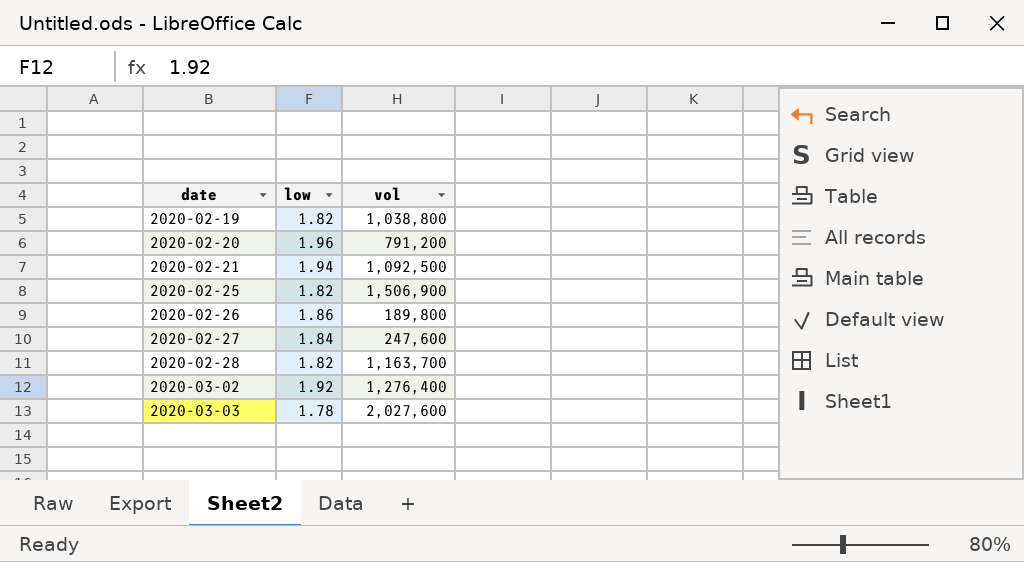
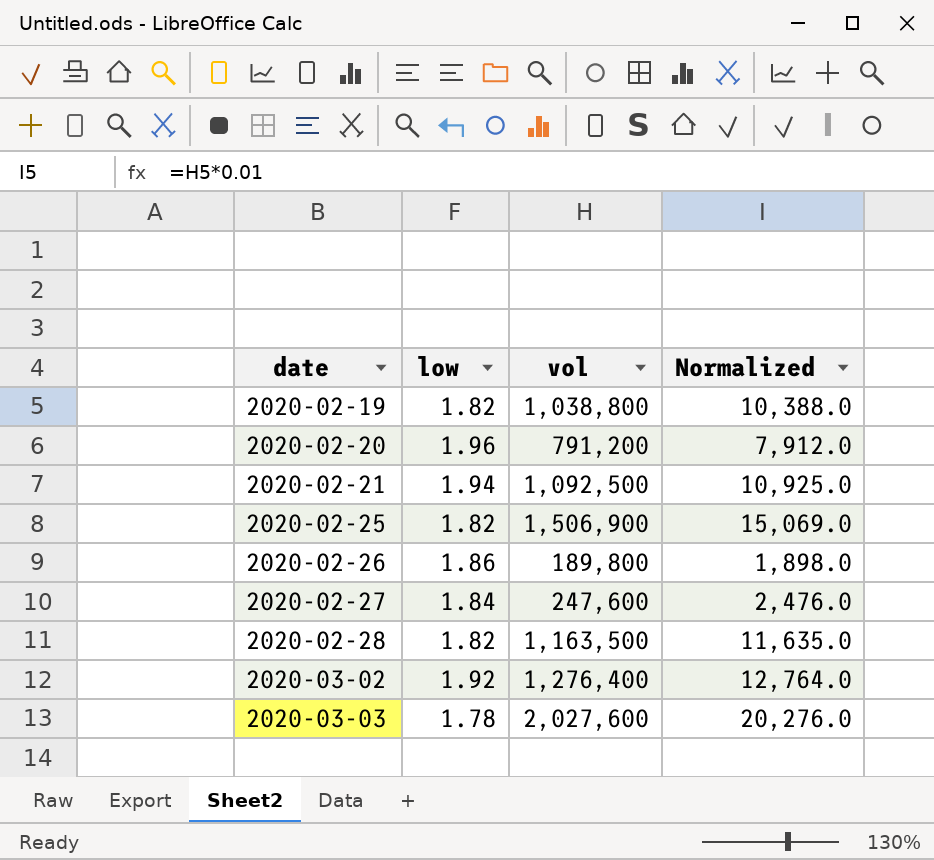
column Normalized | formula: none -> [vol] * 0.01
2020-02-28 | vol: 1,163,700 -> 1,163,500

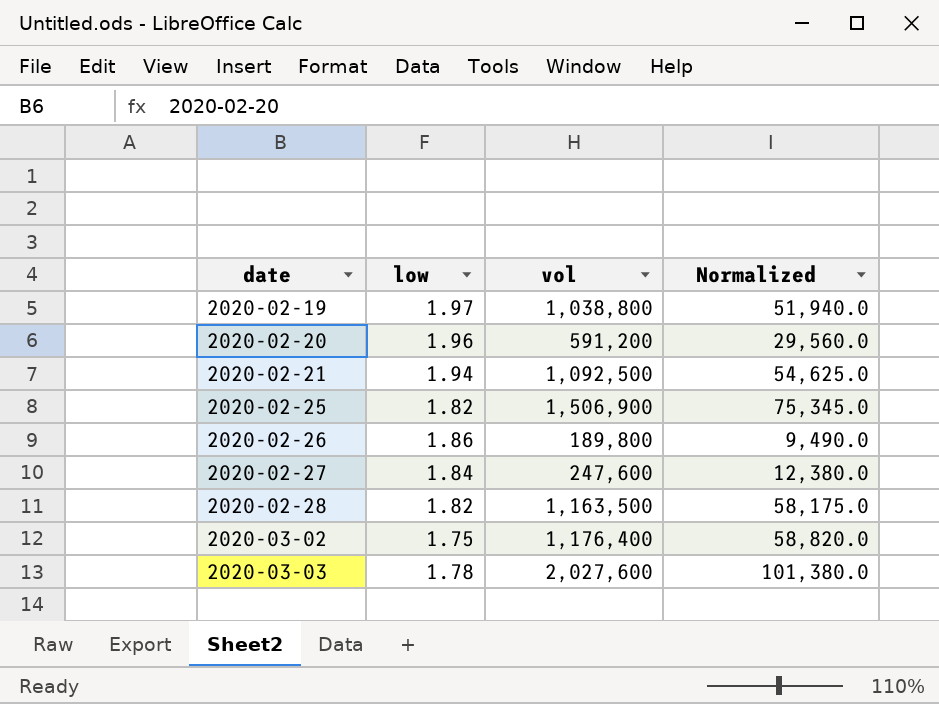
column Normalized | formula: [vol] * 0.01 -> [vol] * 0.05
2020-02-19 | low: 1.82 -> 1.97
2020-02-20 | vol: 791,200 -> 591,200
2020-03-02 | low: 1.92 -> 1.75
2020-03-02 | vol: 1,276,400 -> 1,176,400

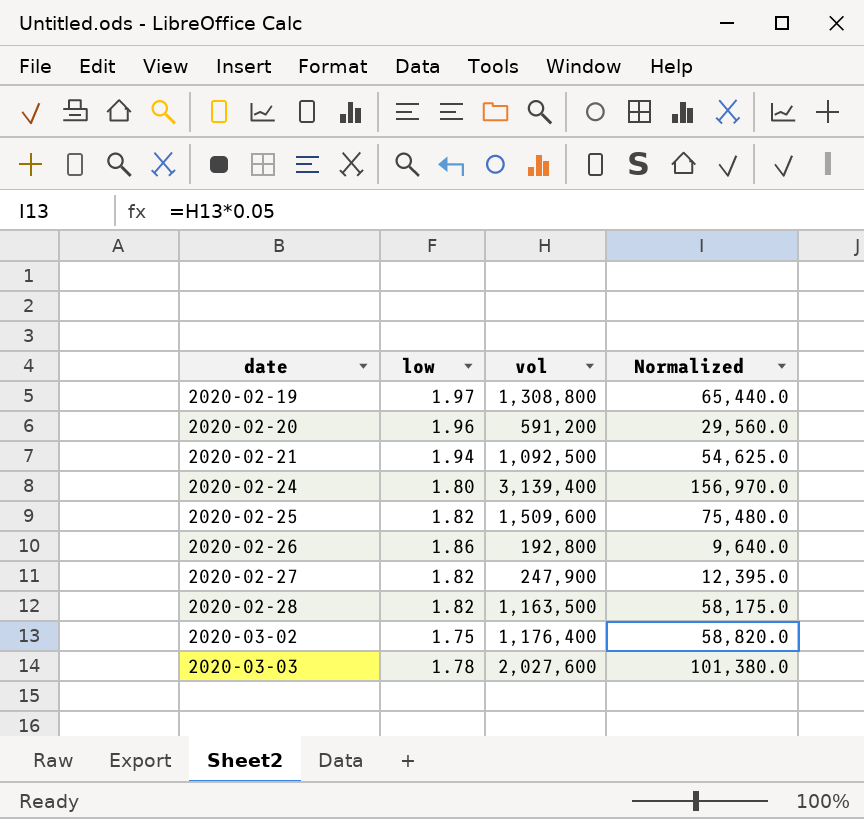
2020-02-19 | vol: 1,038,800 -> 1,308,800
2020-02-19 | Normalized: 51,940.0 -> 65,440.0
row 2020-02-24: none -> 1.80 | 3,139,400 | 156,970.0
2020-02-25 | vol: 1,506,900 -> 1,509,600
2020-02-25 | Normalized: 75,345.0 -> 75,480.0
2020-02-26 | vol: 189,800 -> 192,800
2020-02-26 | Normalized: 9,490.0 -> 9,640.0
2020-02-27 | low: 1.84 -> 1.82
2020-02-27 | vol: 247,600 -> 247,900
2020-02-27 | Normalized: 12,380.0 -> 12,395.0

